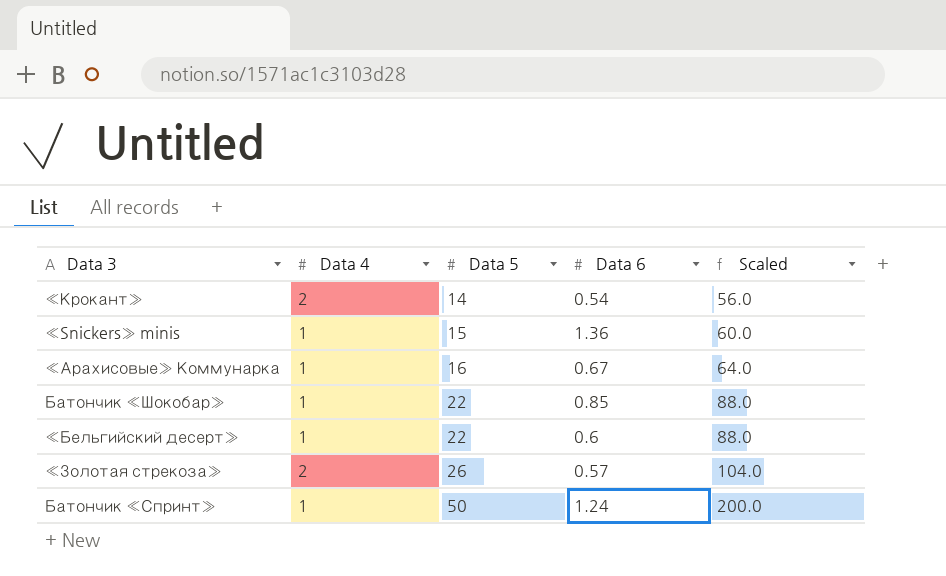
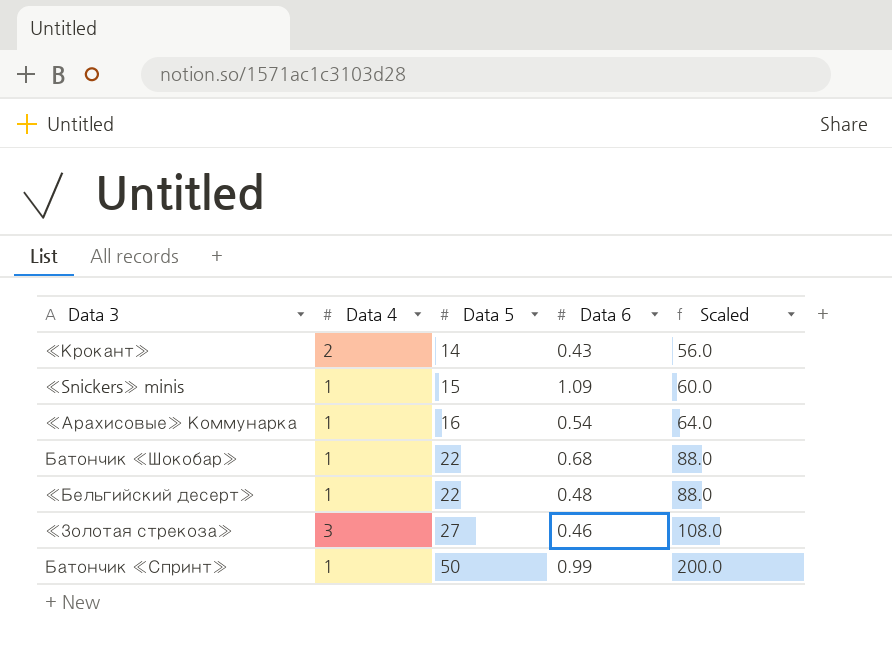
«Крокант» | Data 6: 0.54 -> 0.43
«Snickers» minis | Data 6: 1.36 -> 1.09
«Арахисовые» Коммунарка | Data 6: 0.67 -> 0.54
Батончик «Шокобар» | Data 6: 0.85 -> 0.68
«Бельгийский десерт» | Data 6: 0.6 -> 0.48
«Золотая стрекоза» | Data 4: 2 -> 3
«Золотая стрекоза» | Data 5: 26 -> 27
«Золотая стрекоза» | Data 6: 0.57 -> 0.46
«Золотая стрекоза» | Scaled: 104.0 -> 108.0
Батончик «Спринт» | Data 6: 1.24 -> 0.99

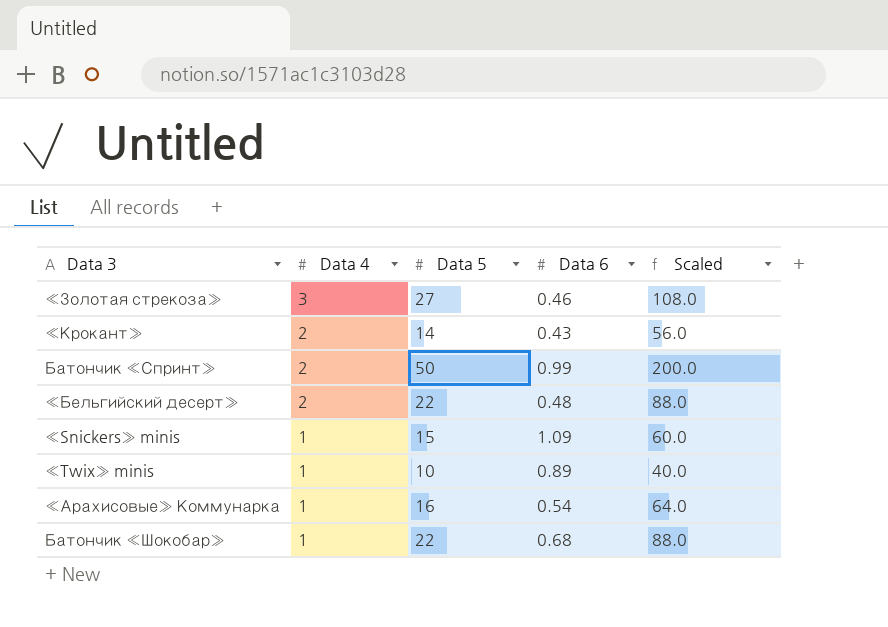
row order: Data 5 ascending -> Data 4 descending
Батончик «Спринт» | Data 4: 1 -> 2
«Бельгийский десерт» | Data 4: 1 -> 2
row «Twix» minis: none -> 1 | 10 | 0.89 | 40.0

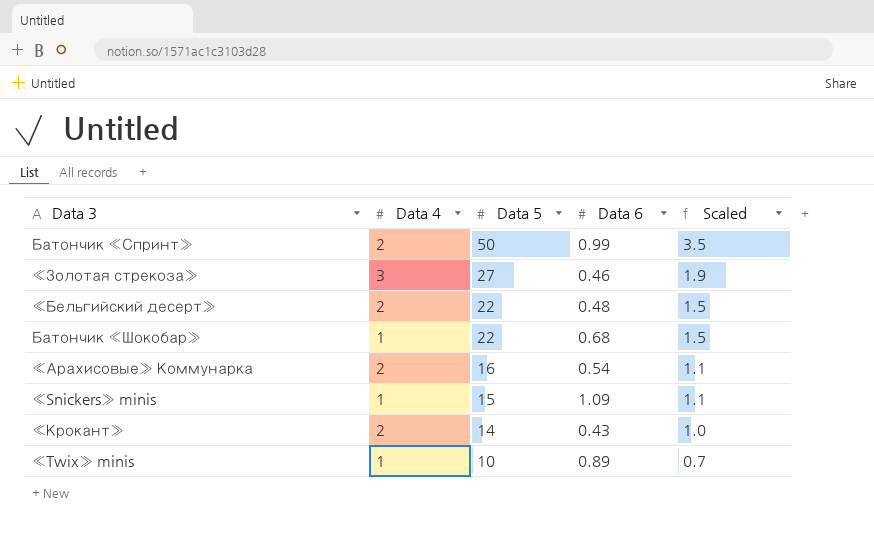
row order: Data 4 descending -> Data 5 descending
column Scaled | formula: [Data 5] * 4 -> [Data 5] * 0.07
«Арахисовые» Коммунарка | Data 4: 1 -> 2

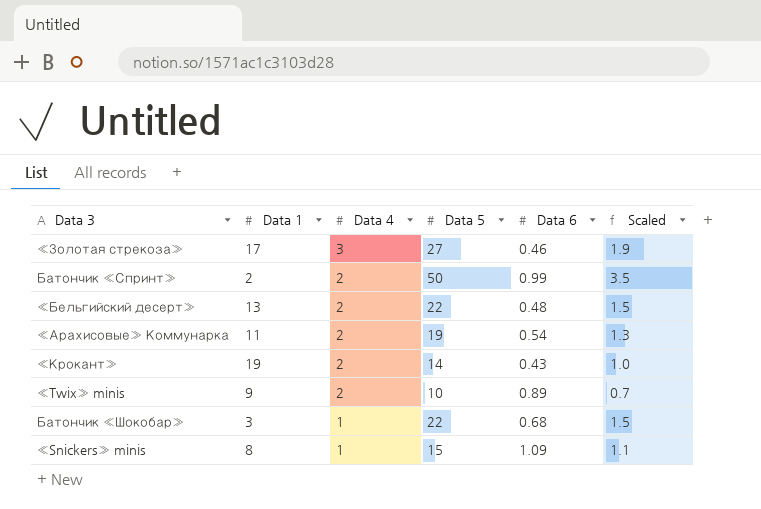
row order: Data 5 descending -> Data 4 descending
column Data 1 | position: none -> 2
«Арахисовые» Коммунарка | Data 5: 16 -> 19
«Арахисовые» Коммунарка | Scaled: 1.1 -> 1.3
«Twix» minis | Data 4: 1 -> 2

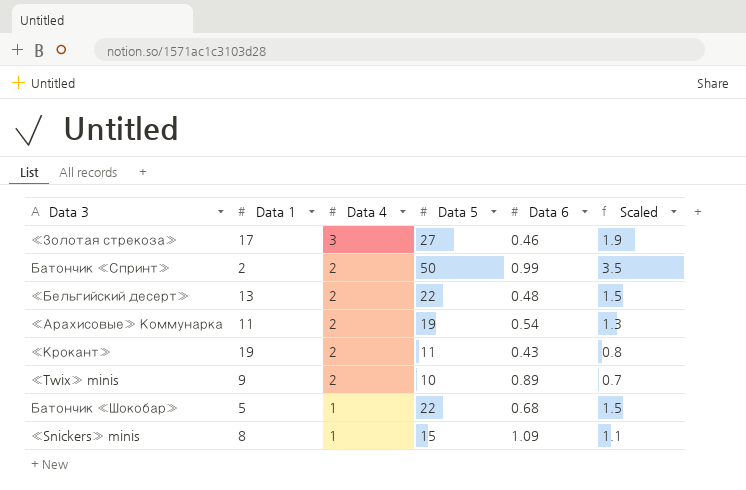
«Крокант» | Data 5: 14 -> 11
«Крокант» | Scaled: 1.0 -> 0.8
Батончик «Шокобар» | Data 1: 3 -> 5

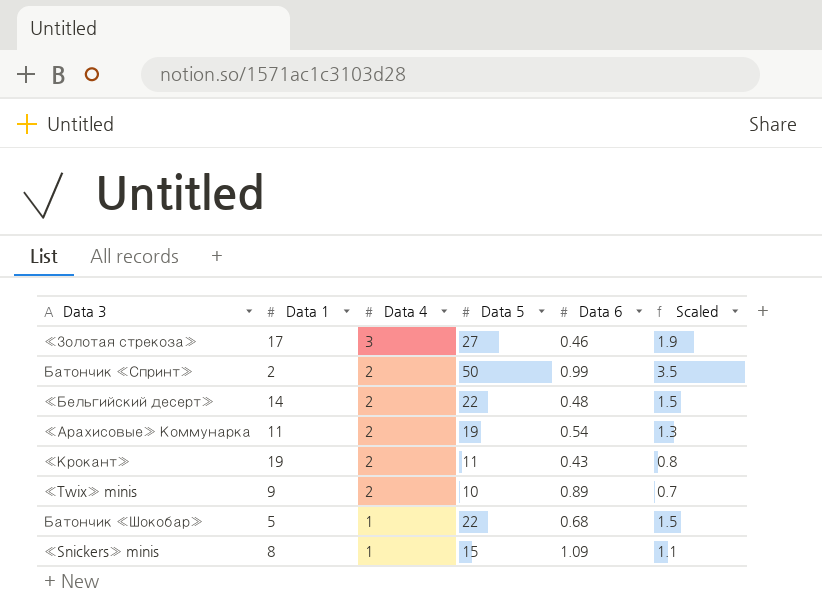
«Бельгийский десерт» | Data 1: 13 -> 14

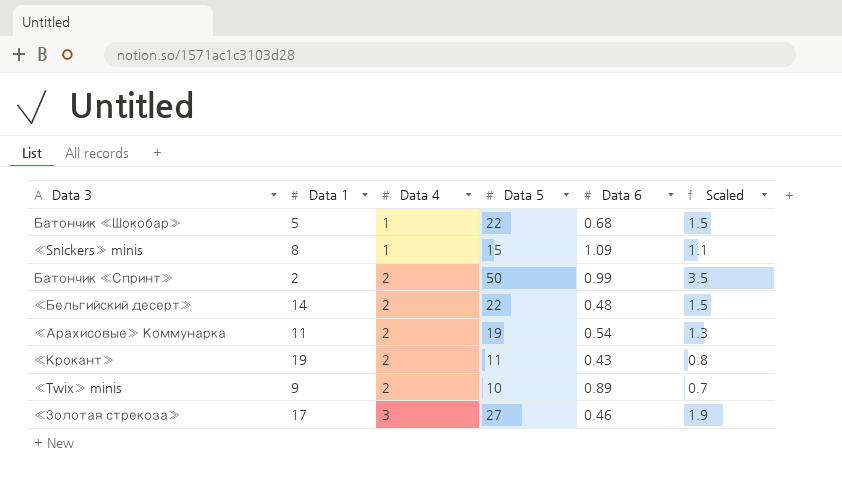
row order: Data 4 descending -> Data 4 ascending

